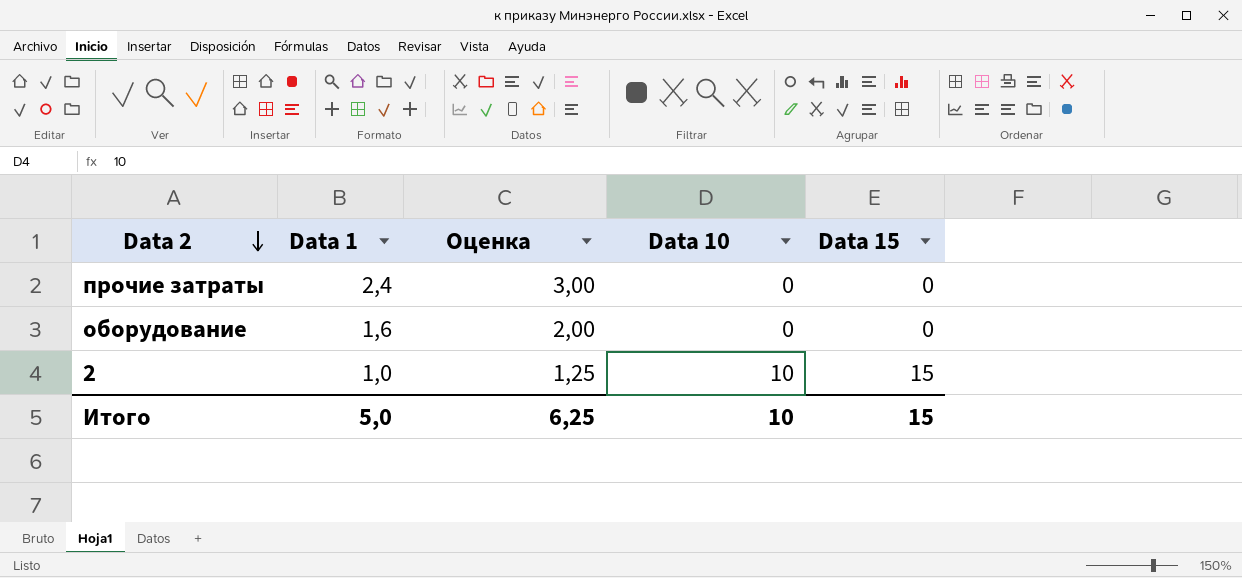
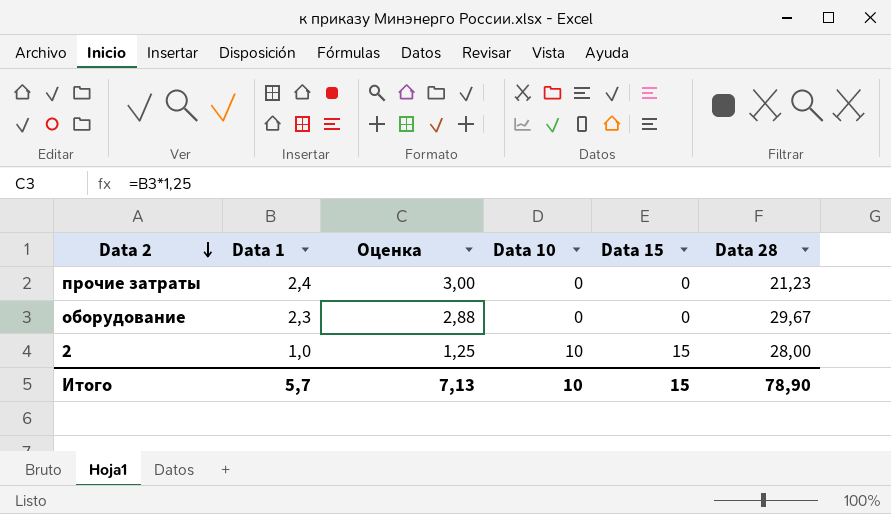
column Data 28 | position: none -> 6
оборудование | Data 1: 1,6 -> 2,3
оборудование | Оценка: 2,00 -> 2,88
Итого | Data 1: 5,0 -> 5,7
Итого | Оценка: 6,25 -> 7,13

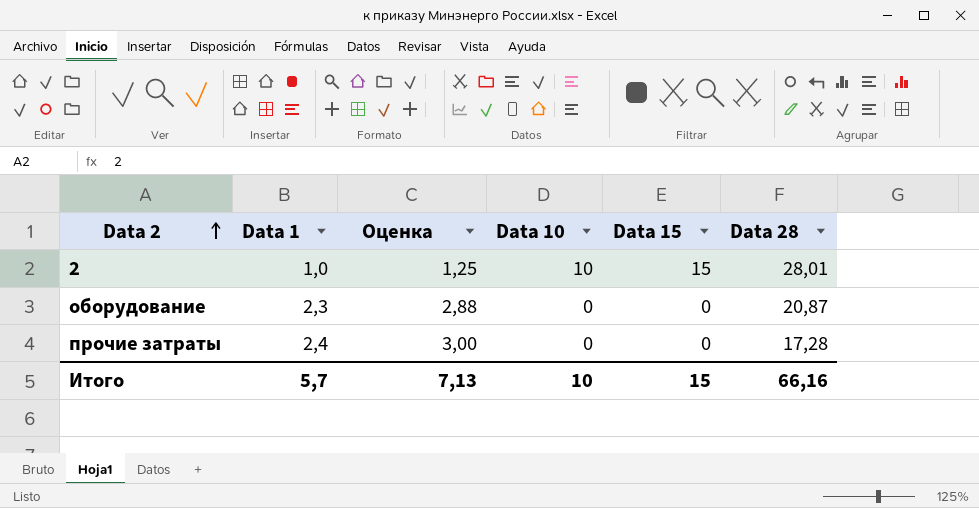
row order: Data 2 descending -> Data 2 ascending
2 | Data 28: 28,00 -> 28,01
оборудование | Data 28: 29,67 -> 20,87
прочие затраты | Data 28: 21,23 -> 17,28
Итого | Data 28: 78,90 -> 66,16

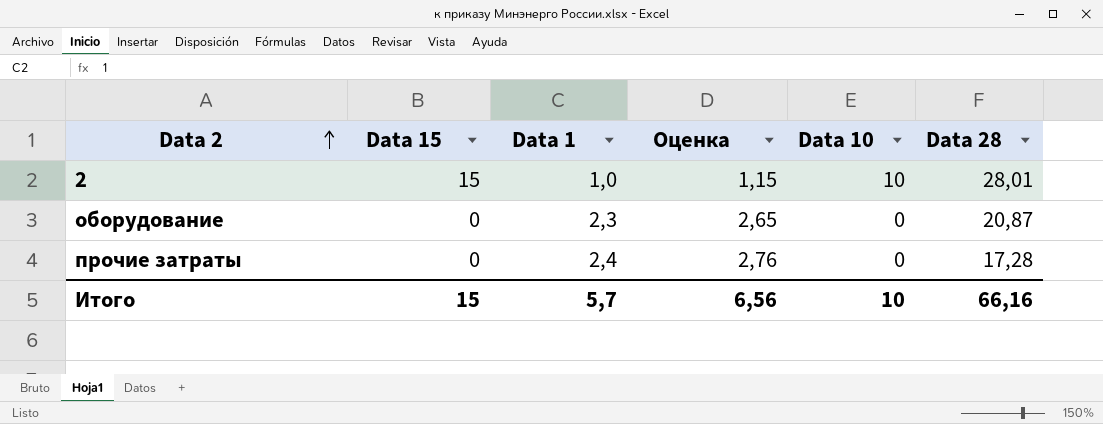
column Data 15 | position: 5 -> 2
column Оценка | formula: [Data 1] * 1,25 -> [Data 1] * 1,15
Итого | Оценка: 7,13 -> 6,56

